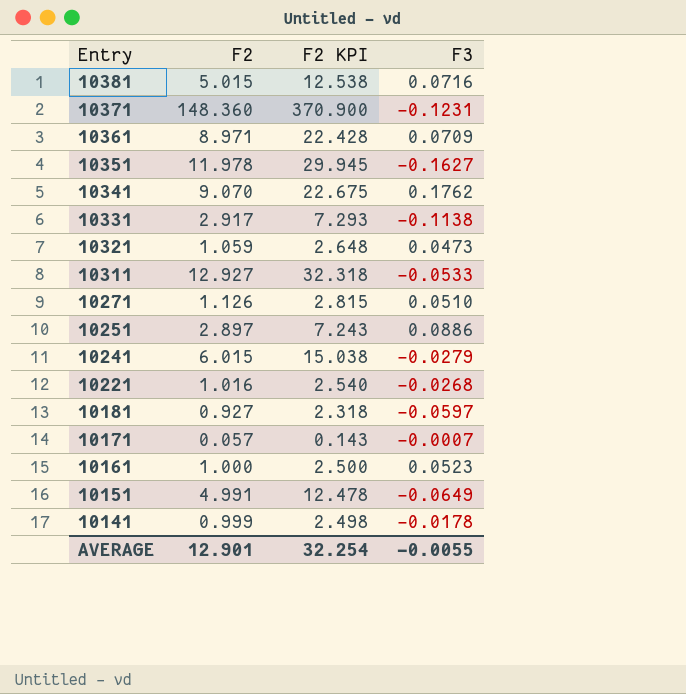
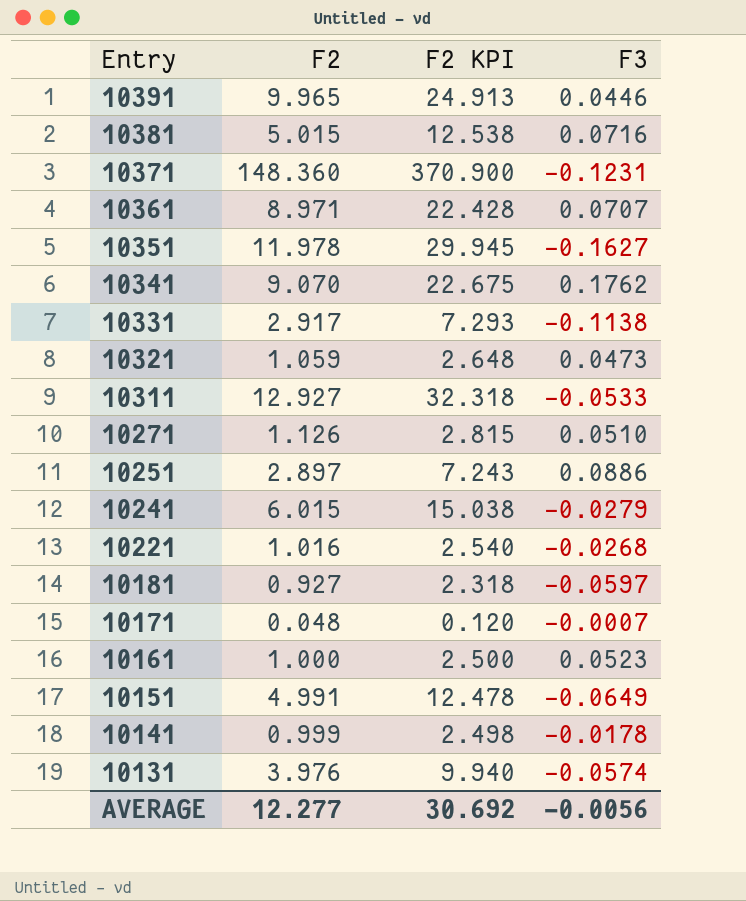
row 10391: none -> 9.965 | 24.913 | 0.0446
10361 | F3: 0.0709 -> 0.0707
10171 | F2: 0.057 -> 0.048
10171 | F2 KPI: 0.143 -> 0.120
row 10131: none -> 3.976 | 9.940 | -0.0574
AVERAGE | F2: 12.901 -> 12.277
AVERAGE | F2 KPI: 32.254 -> 30.692
AVERAGE | F3: -0.0055 -> -0.0056

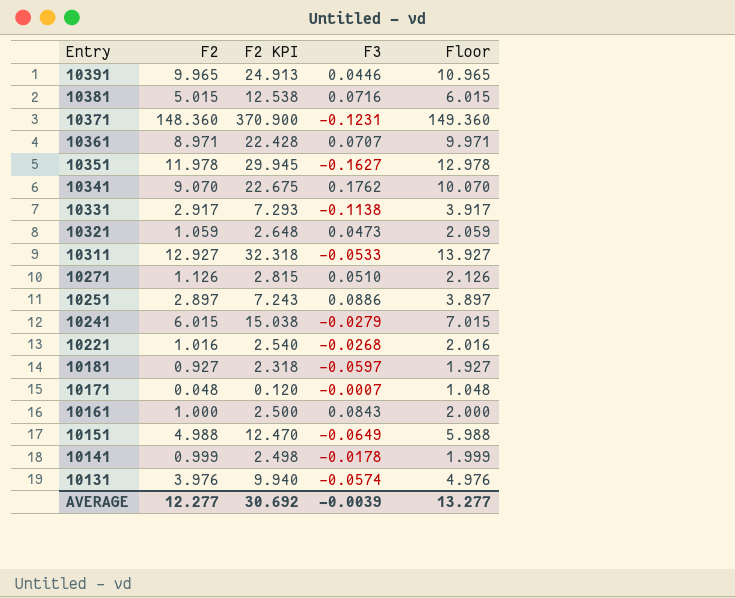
column Floor | formula: none -> [F2] + 1
10161 | F3: 0.0523 -> 0.0843
10151 | F2: 4.991 -> 4.988
10151 | F2 KPI: 12.478 -> 12.470
AVERAGE | F3: -0.0056 -> -0.0039

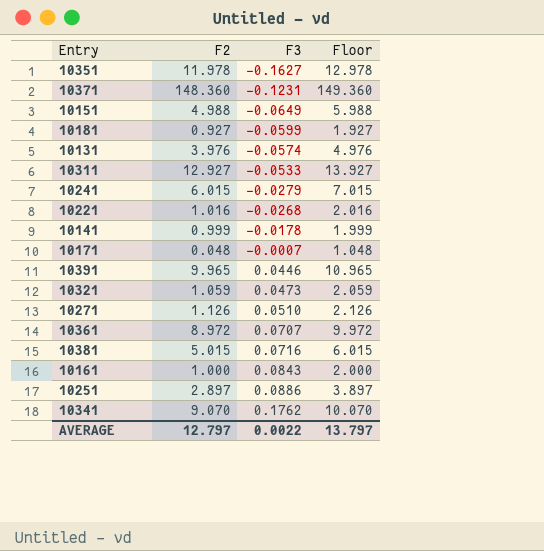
row order: Entry descending -> F3 ascending
column F2 KPI | formula: [F2] * 2.5 -> none
row 10331: 2.917 | 7.293 | -0.1138 | 3.917 -> none
10181 | F3: -0.0597 -> -0.0599
10361 | F2: 8.971 -> 8.972
10361 | Floor: 9.971 -> 9.972
AVERAGE | F2: 12.277 -> 12.797
AVERAGE | F3: -0.0039 -> 0.0022
AVERAGE | Floor: 13.277 -> 13.797

